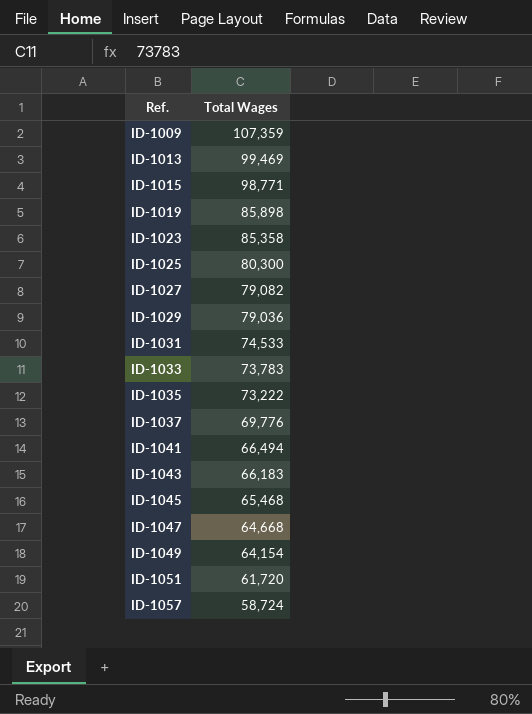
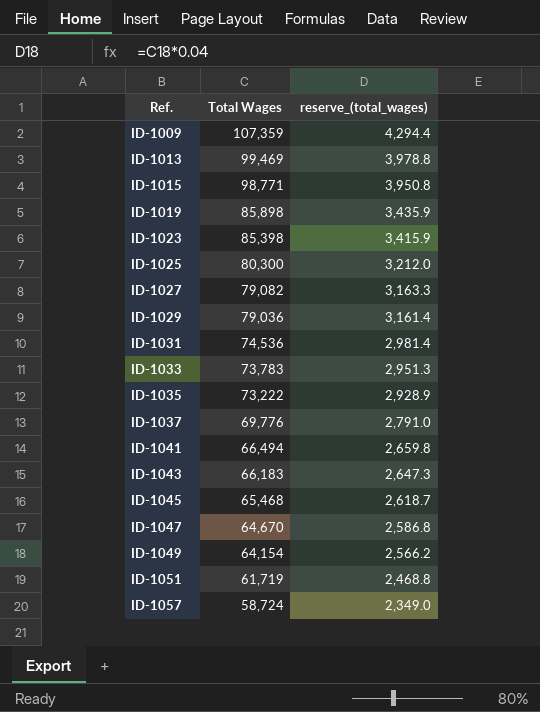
column reserve_(total_wages) | formula: none -> [Total Wages] * 0.04
ID-1023 | Total Wages: 85,358 -> 85,398
ID-1031 | Total Wages: 74,533 -> 74,536
ID-1047 | Total Wages: 64,668 -> 64,670
ID-1051 | Total Wages: 61,720 -> 61,719

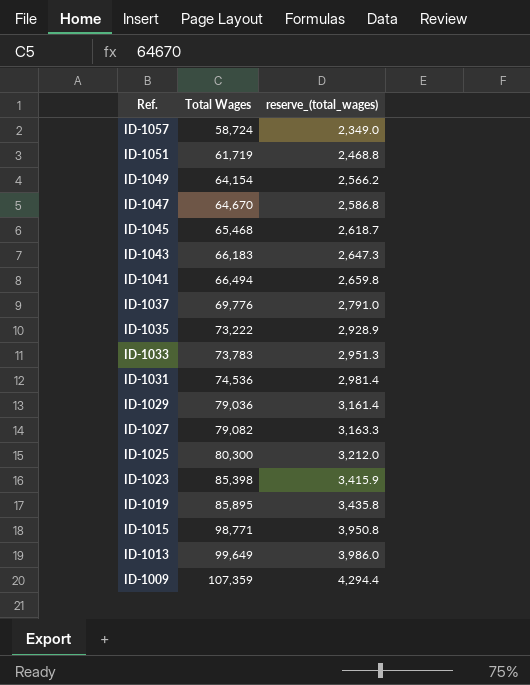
row order: Ref. ascending -> Ref. descending
ID-1019 | Total Wages: 85,898 -> 85,895
ID-1019 | reserve_(total_wages): 3,435.9 -> 3,435.8
ID-1013 | Total Wages: 99,469 -> 99,649
ID-1013 | reserve_(total_wages): 3,978.8 -> 3,986.0

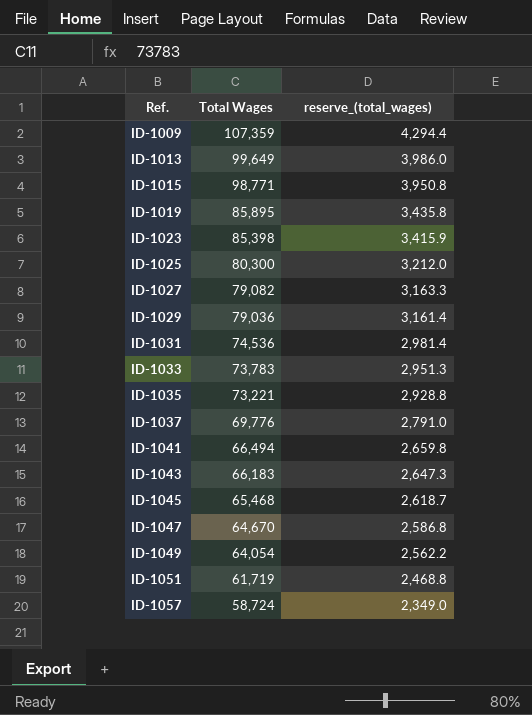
row order: Ref. descending -> Ref. ascending
ID-1035 | Total Wages: 73,222 -> 73,221
ID-1035 | reserve_(total_wages): 2,928.9 -> 2,928.8
ID-1049 | Total Wages: 64,154 -> 64,054
ID-1049 | reserve_(total_wages): 2,566.2 -> 2,562.2

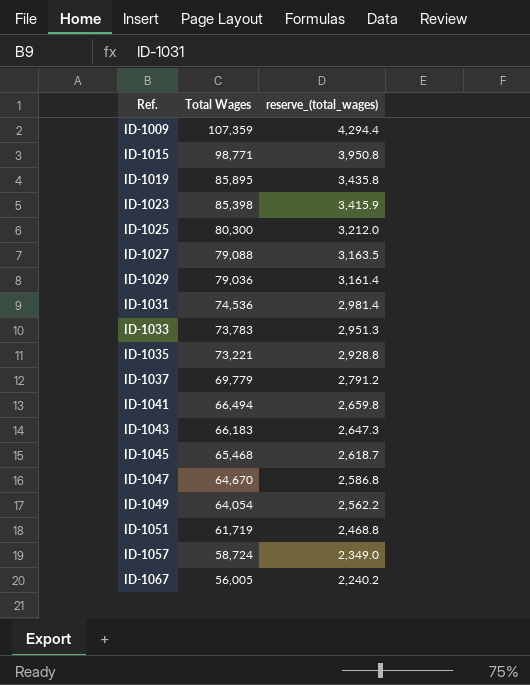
row ID-1013: 99,649 | 3,986.0 -> none
ID-1027 | Total Wages: 79,082 -> 79,088
ID-1027 | reserve_(total_wages): 3,163.3 -> 3,163.5
ID-1037 | Total Wages: 69,776 -> 69,779
ID-1037 | reserve_(total_wages): 2,791.0 -> 2,791.2
row ID-1067: none -> 56,005 | 2,240.2

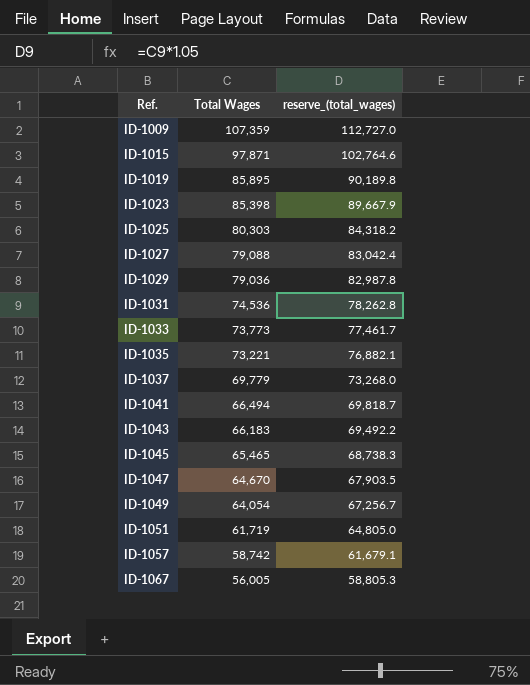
column reserve_(total_wages) | formula: [Total Wages] * 0.04 -> [Total Wages] * 1.05
ID-1015 | Total Wages: 98,771 -> 97,871
ID-1025 | Total Wages: 80,300 -> 80,303
ID-1033 | Total Wages: 73,783 -> 73,773
ID-1045 | Total Wages: 65,468 -> 65,465
ID-1057 | Total Wages: 58,724 -> 58,742

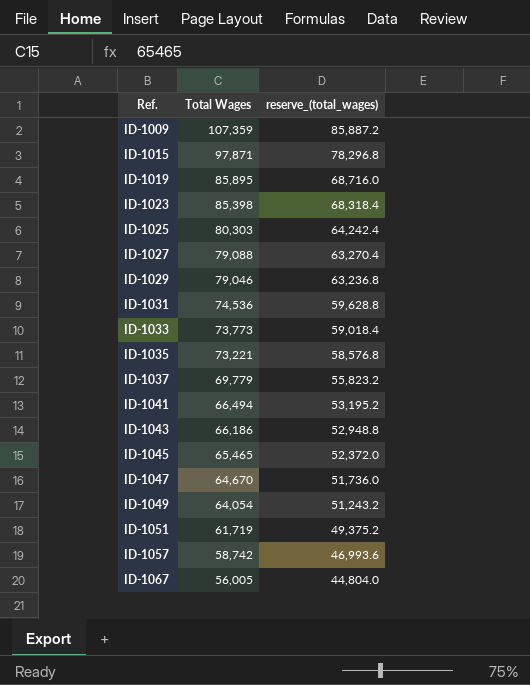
column reserve_(total_wages) | formula: [Total Wages] * 1.05 -> [Total Wages] * 0.8
ID-1029 | Total Wages: 79,036 -> 79,046
ID-1043 | Total Wages: 66,183 -> 66,186

